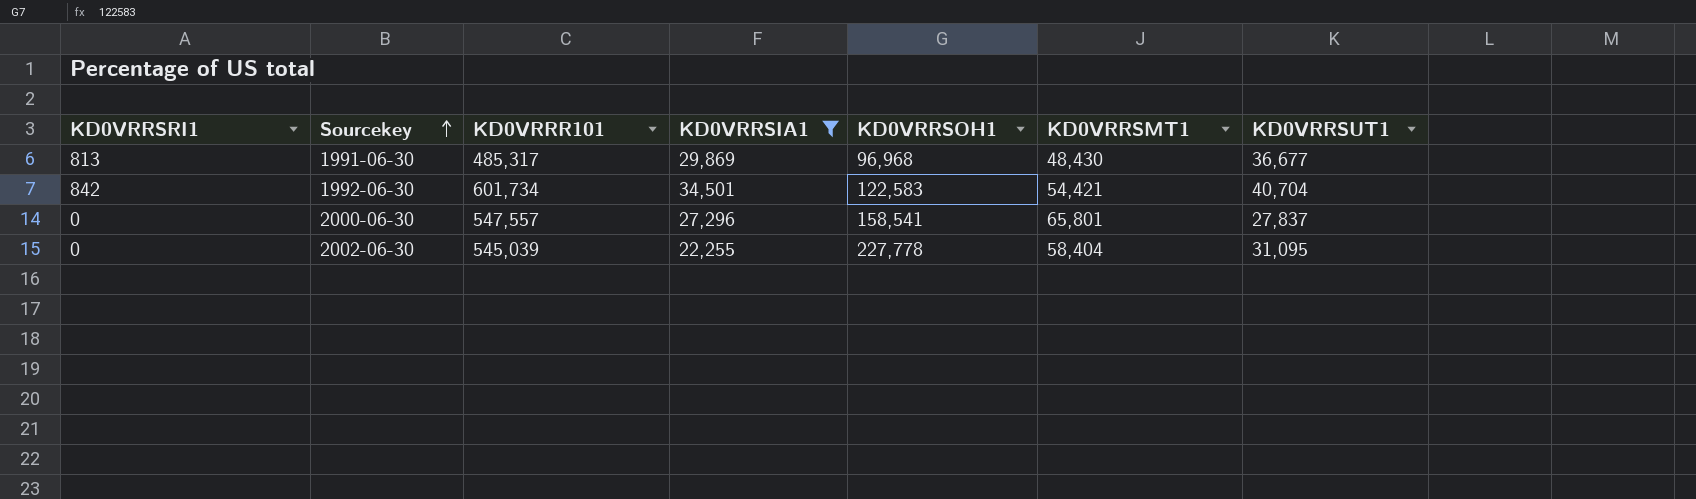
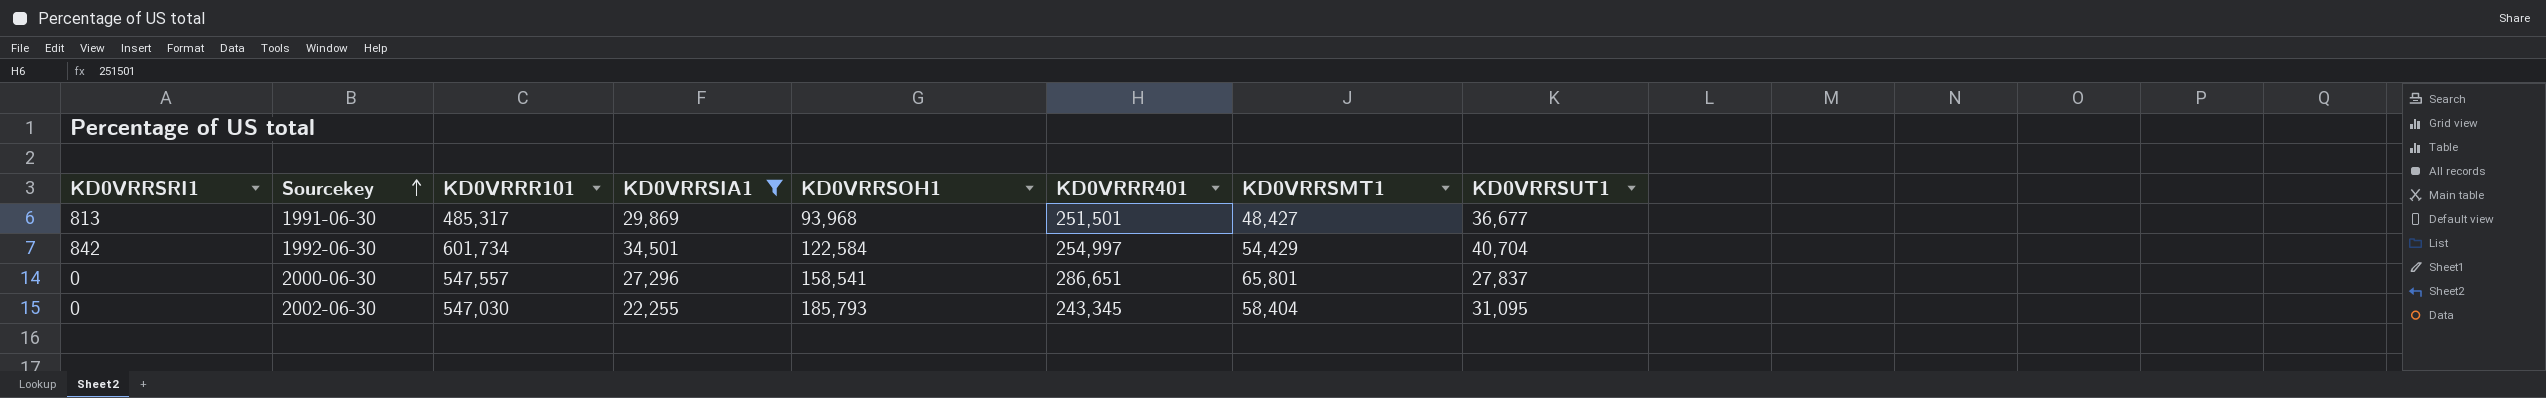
column KD0VRRR401 | position: none -> 6
1991-06-30 | KD0VRRSOH1: 96,968 -> 93,968
1991-06-30 | KD0VRRSMT1: 48,430 -> 48,427
1992-06-30 | KD0VRRSOH1: 122,583 -> 122,584
1992-06-30 | KD0VRRSMT1: 54,421 -> 54,429
2002-06-30 | KD0VRRR101: 545,039 -> 547,030
2002-06-30 | KD0VRRSOH1: 227,778 -> 185,793

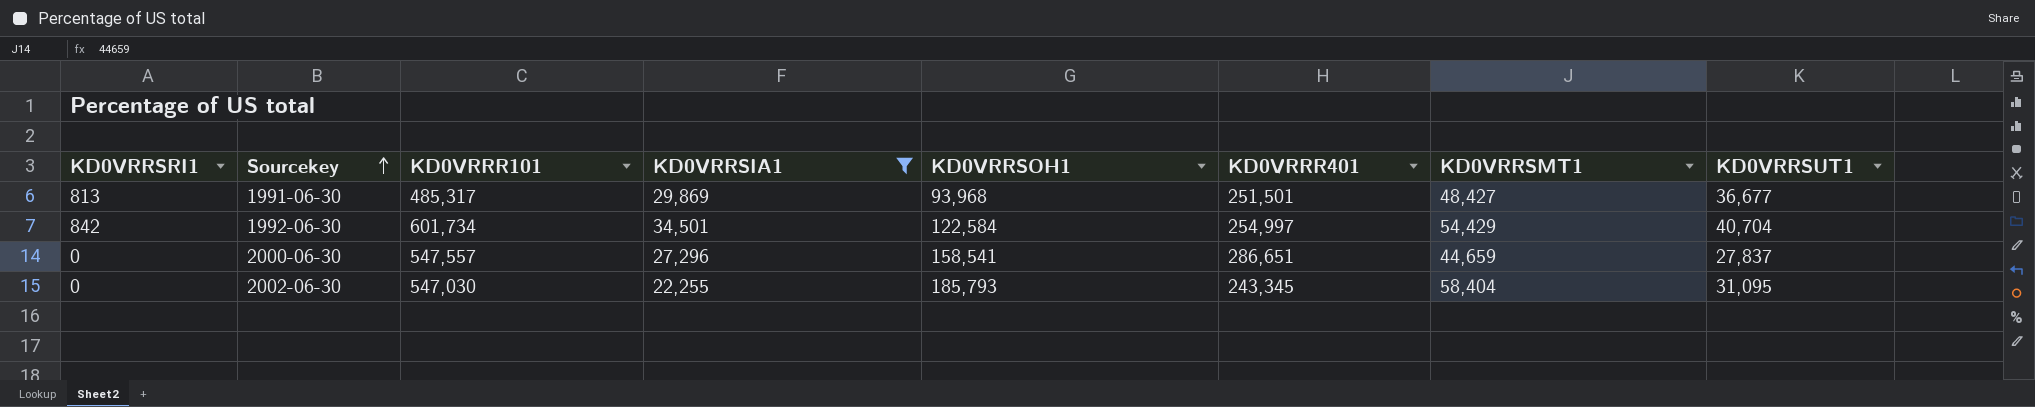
2000-06-30 | KD0VRRSMT1: 65,801 -> 44,659

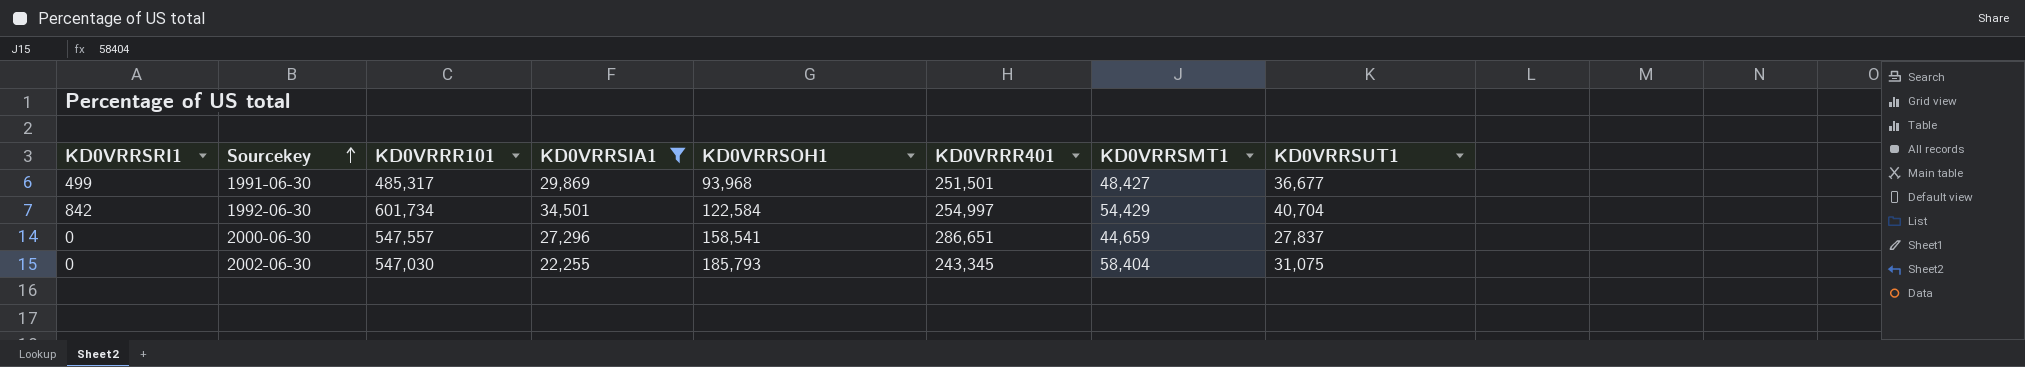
1991-06-30 | KD0VRRSRI1: 813 -> 499
2002-06-30 | KD0VRRSUT1: 31,095 -> 31,075

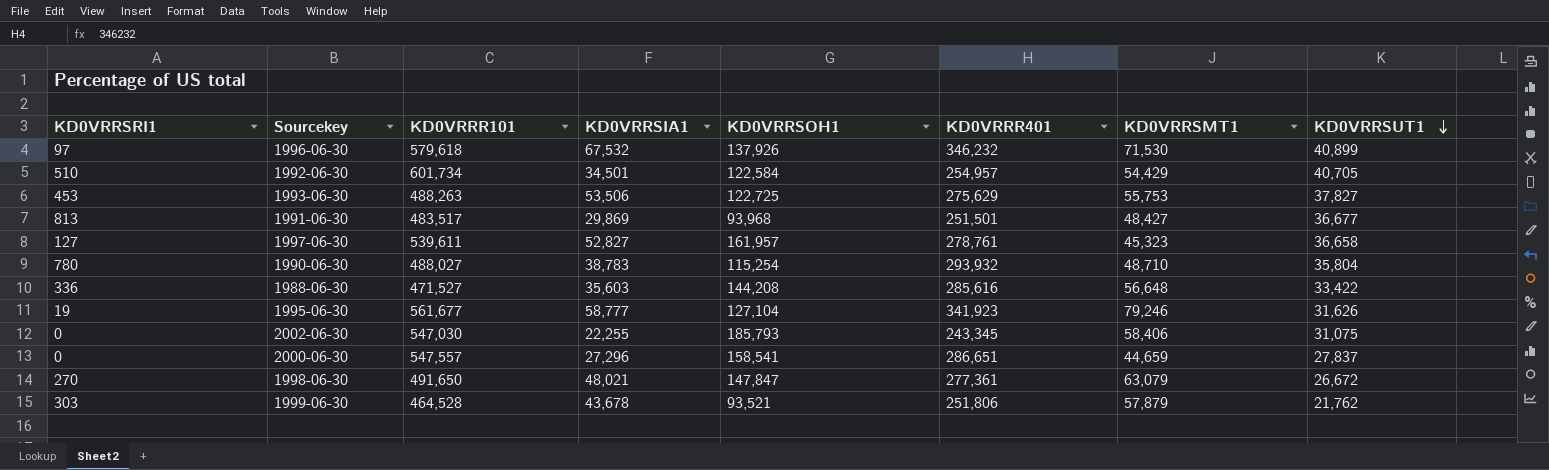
filter: KD0VRRSIA1 <= 34,501 -> none
row order: Sourcekey ascending -> KD0VRRSUT1 descending
1992-06-30 | KD0VRRSRI1: 842 -> 510
1992-06-30 | KD0VRRR401: 254,997 -> 254,957
1992-06-30 | KD0VRRSUT1: 40,704 -> 40,705
1991-06-30 | KD0VRRSRI1: 499 -> 813
1991-06-30 | KD0VRRR101: 485,317 -> 483,517
2002-06-30 | KD0VRRSMT1: 58,404 -> 58,406

